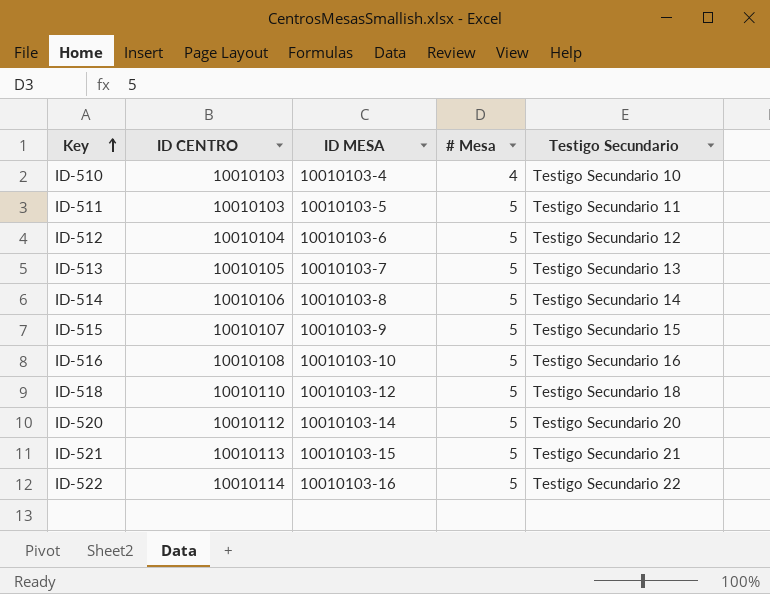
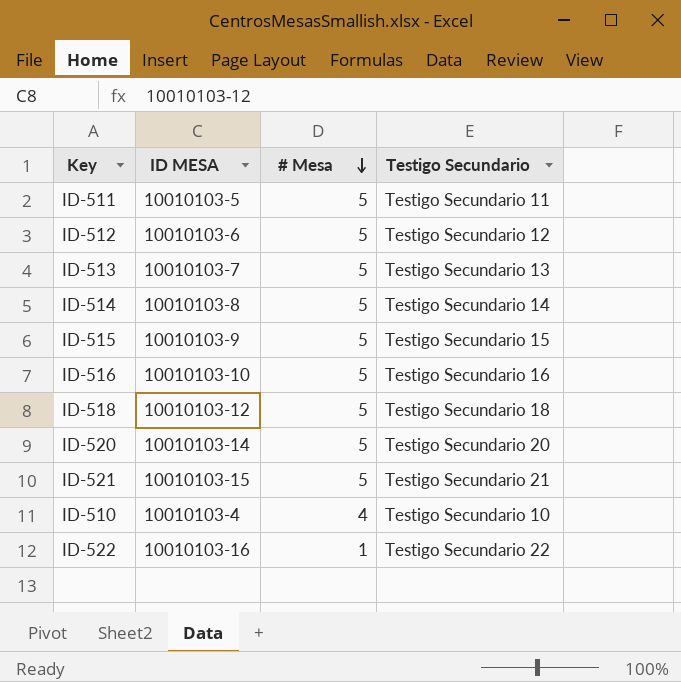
row order: Key ascending -> # Mesa descending
column ID CENTRO | position: 2 -> none
ID-522 | # Mesa: 5 -> 1

